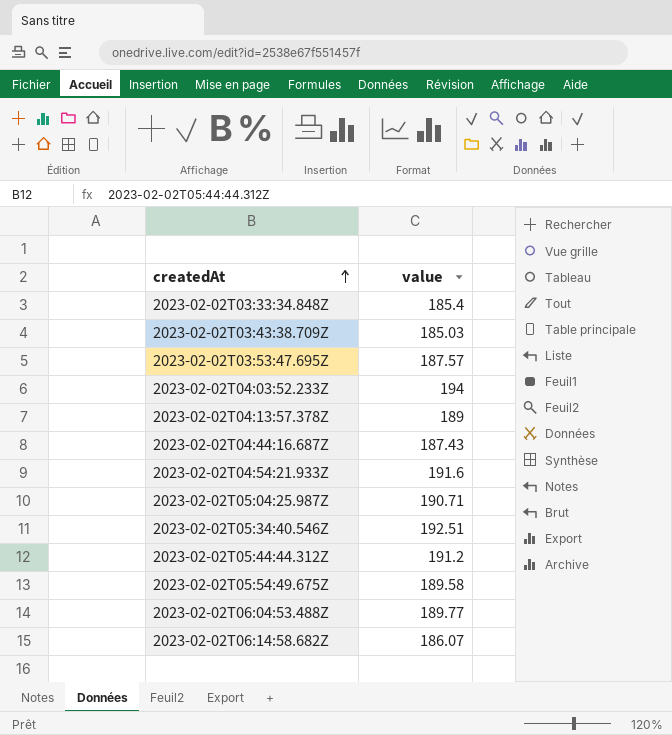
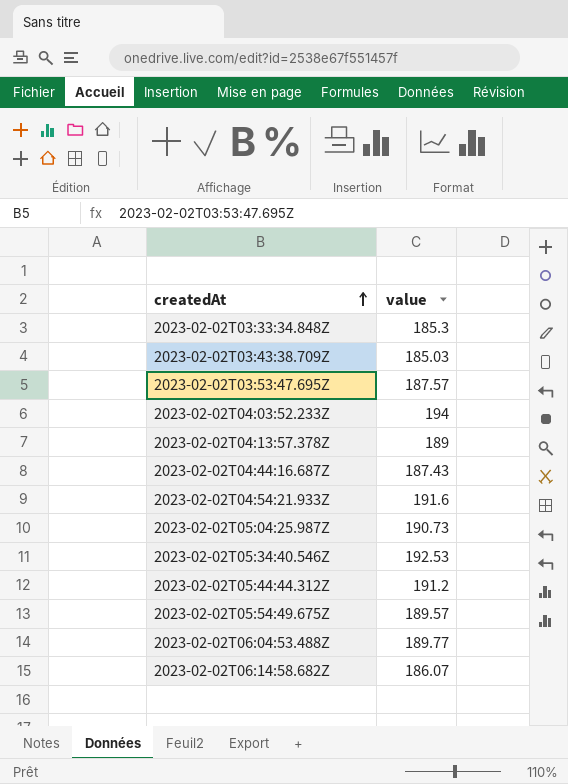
2023-02-02T03:33:34.848Z | value: 185.4 -> 185.3
2023-02-02T05:04:25.987Z | value: 190.71 -> 190.73
2023-02-02T05:34:40.546Z | value: 192.51 -> 192.53
2023-02-02T05:54:49.675Z | value: 189.58 -> 189.57

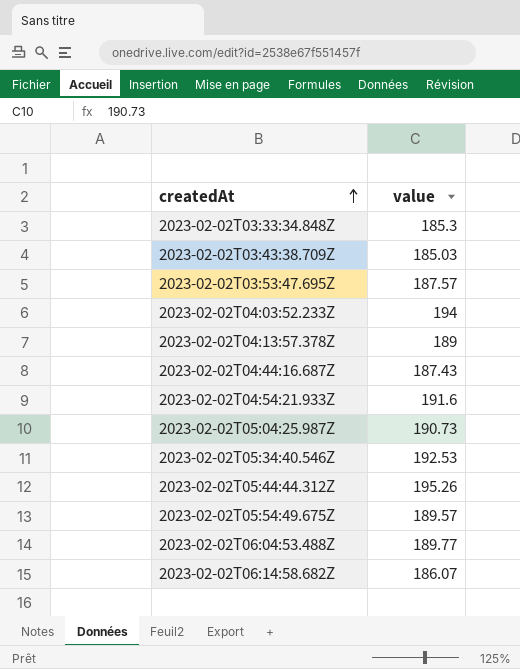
2023-02-02T05:44:44.312Z | value: 191.2 -> 195.26

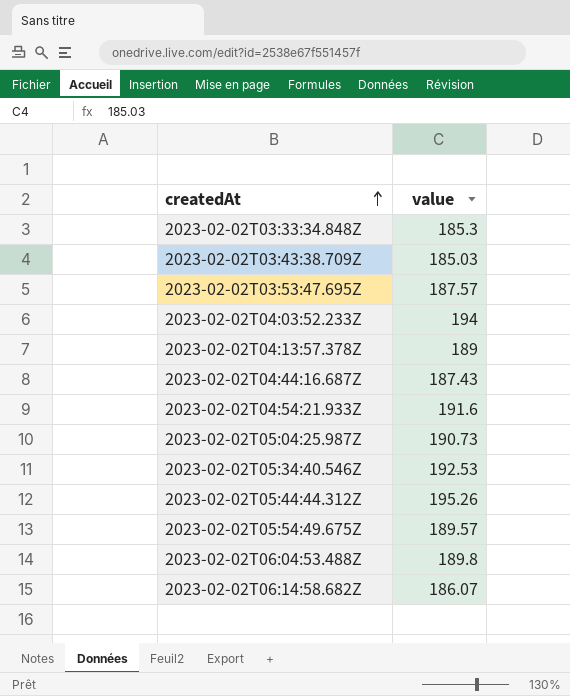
2023-02-02T06:04:53.488Z | value: 189.77 -> 189.8

